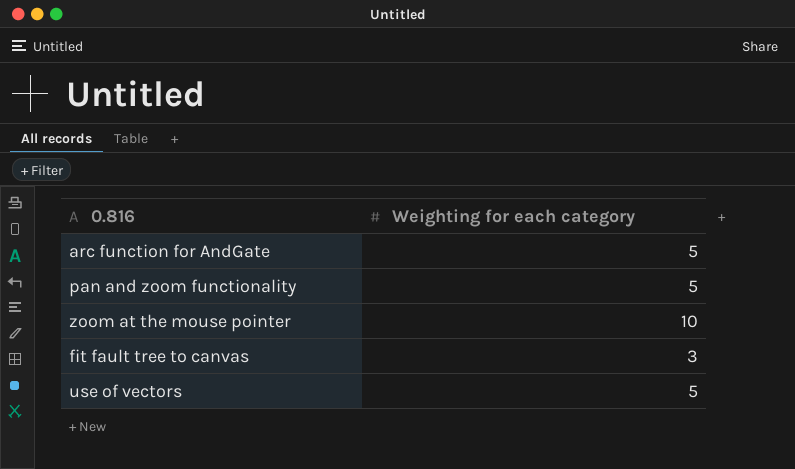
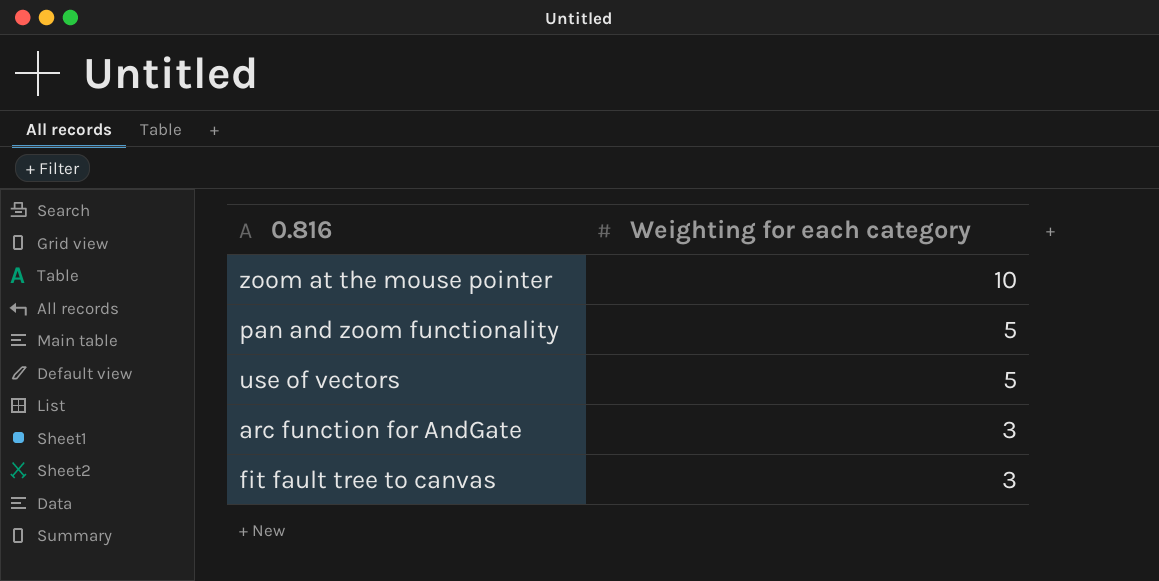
row order: none -> Weighting for each category descending
arc function for AndGate | Weighting for each category: 5 -> 3

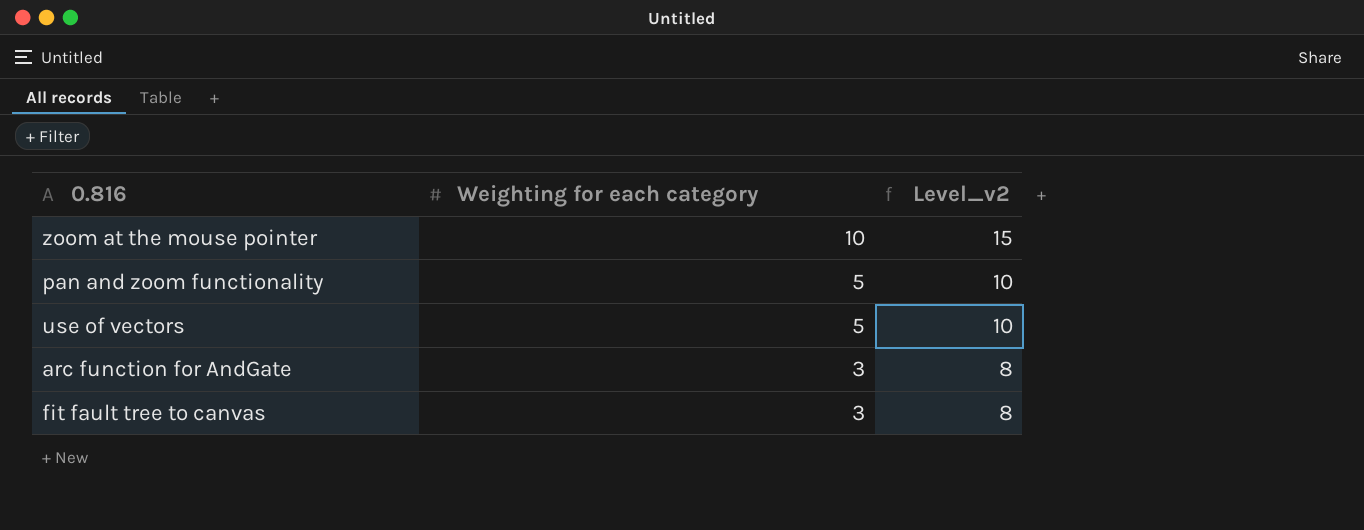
column Level_v2 | formula: none -> [Weighting for each category] + 5

